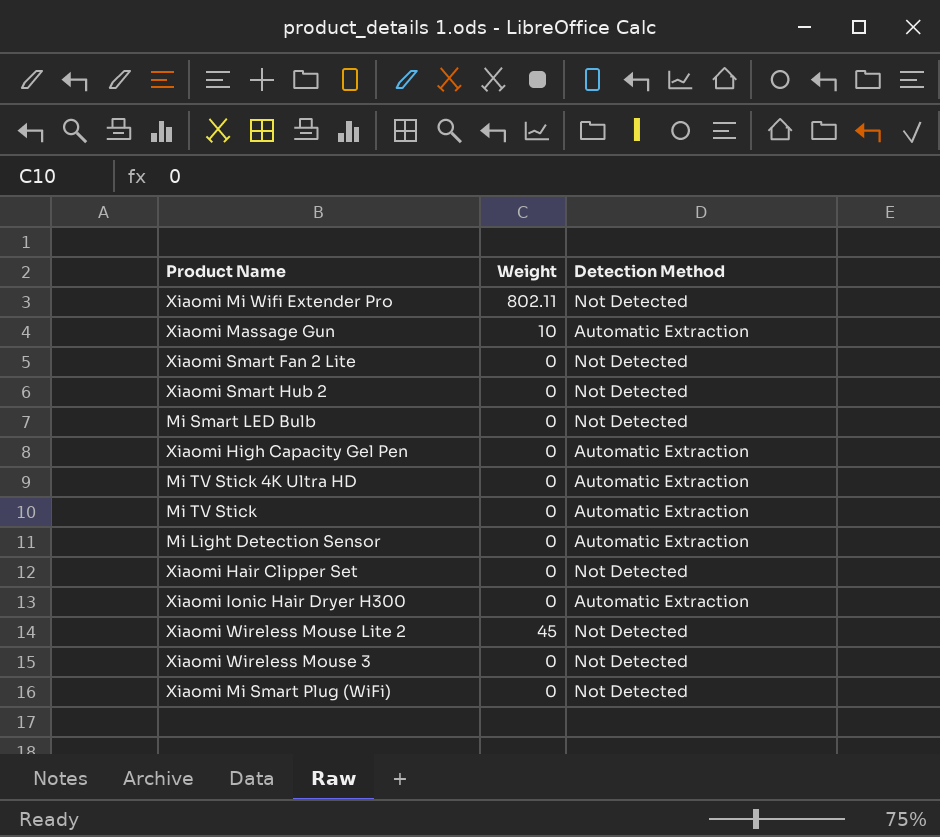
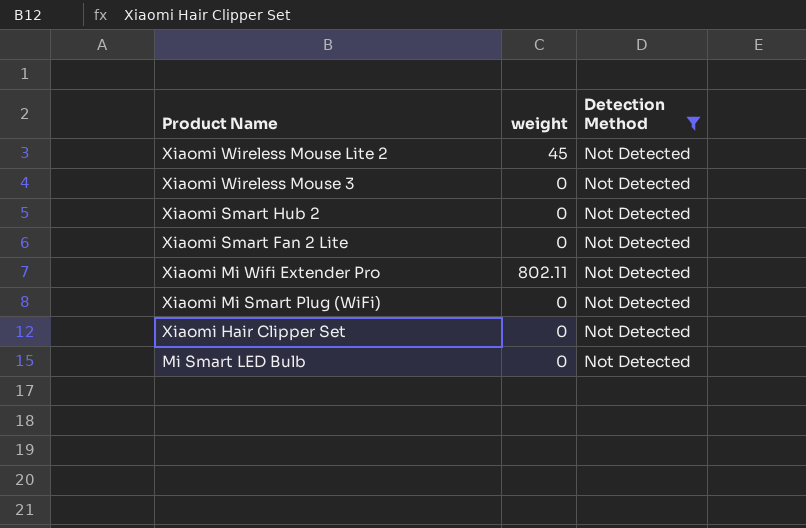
filter: none -> Detection Method = Not Detected
row order: none -> Product Name descending
column name: Weight -> weight

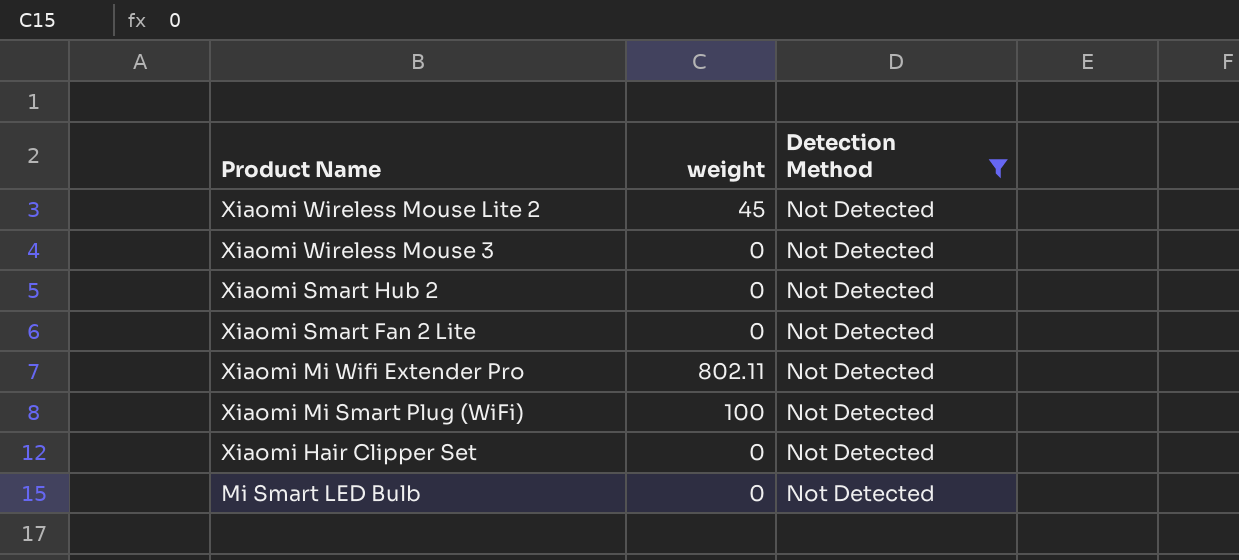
Xiaomi Mi Smart Plug (WiFi) | weight: 0 -> 100

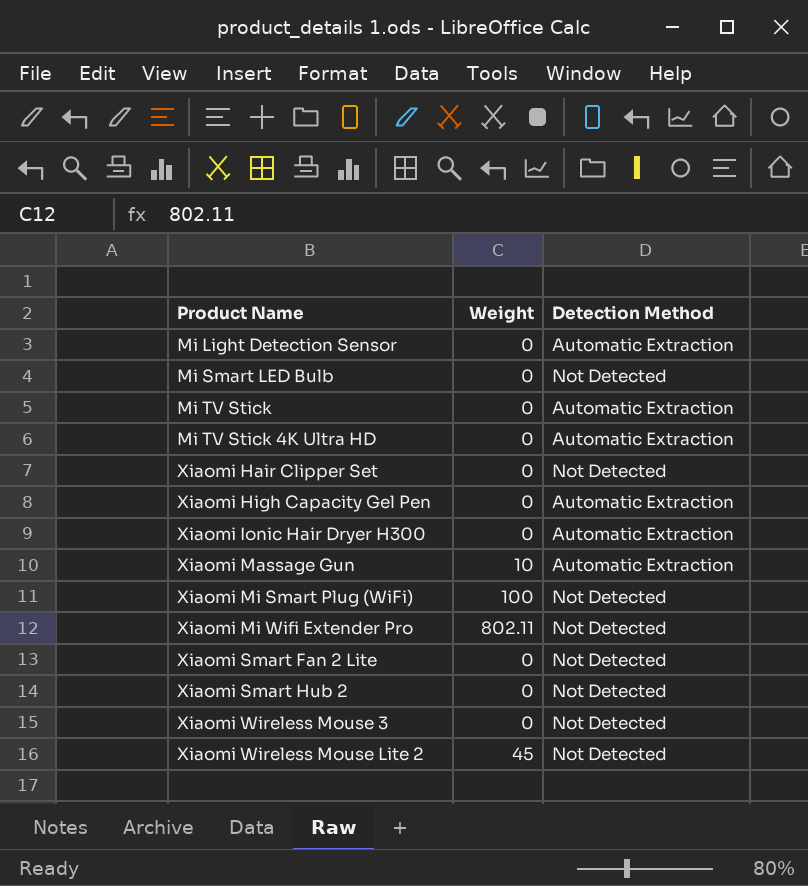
filter: Detection Method = Not Detected -> none
row order: Product Name descending -> Product Name ascending
column name: weight -> Weight

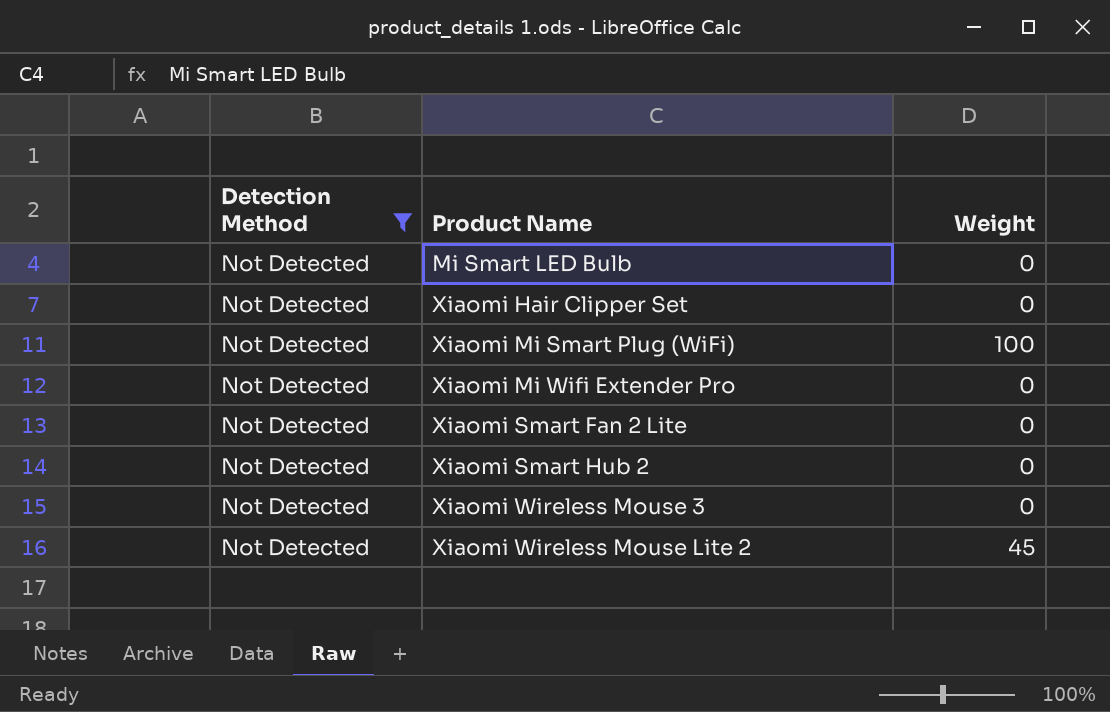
filter: none -> Detection Method = Not Detected
column Detection Method | position: 3 -> 1
Xiaomi Mi Wifi Extender Pro | Weight: 802.11 -> 0

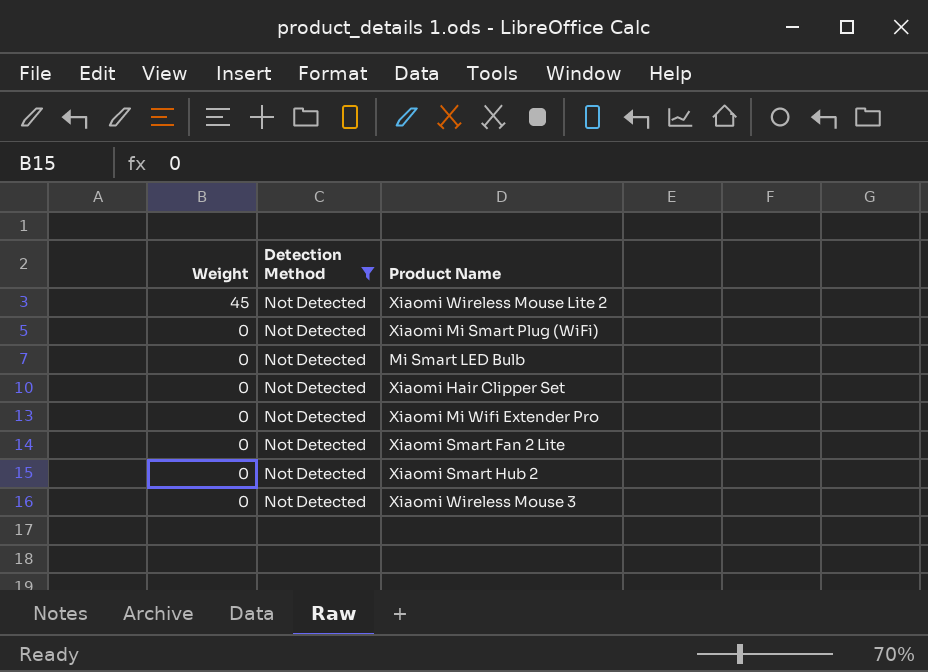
row order: Product Name ascending -> Weight descending
column Weight | position: 3 -> 1
Xiaomi Mi Smart Plug (WiFi) | Weight: 100 -> 0

